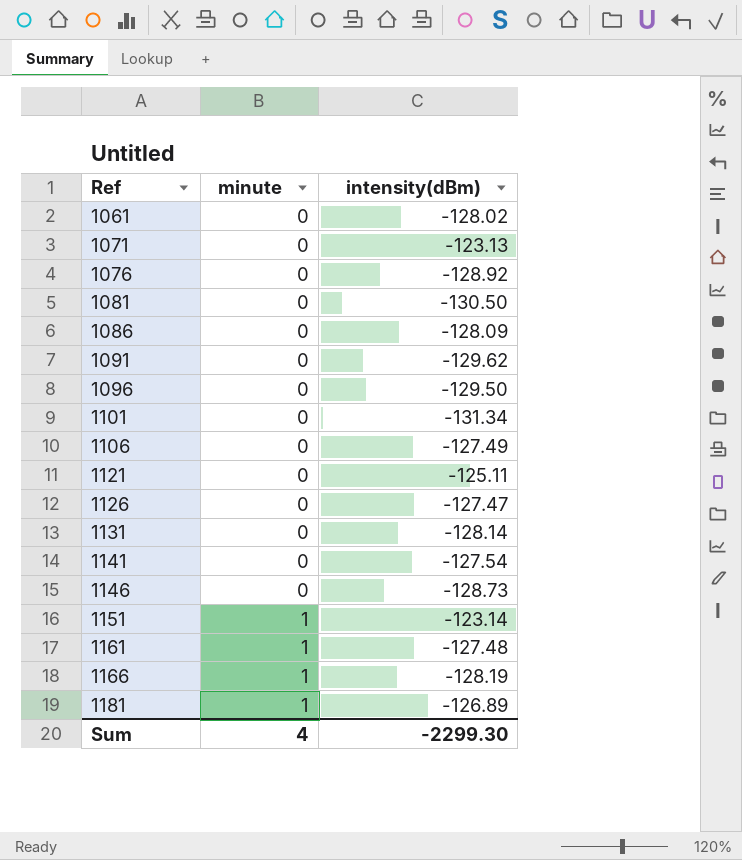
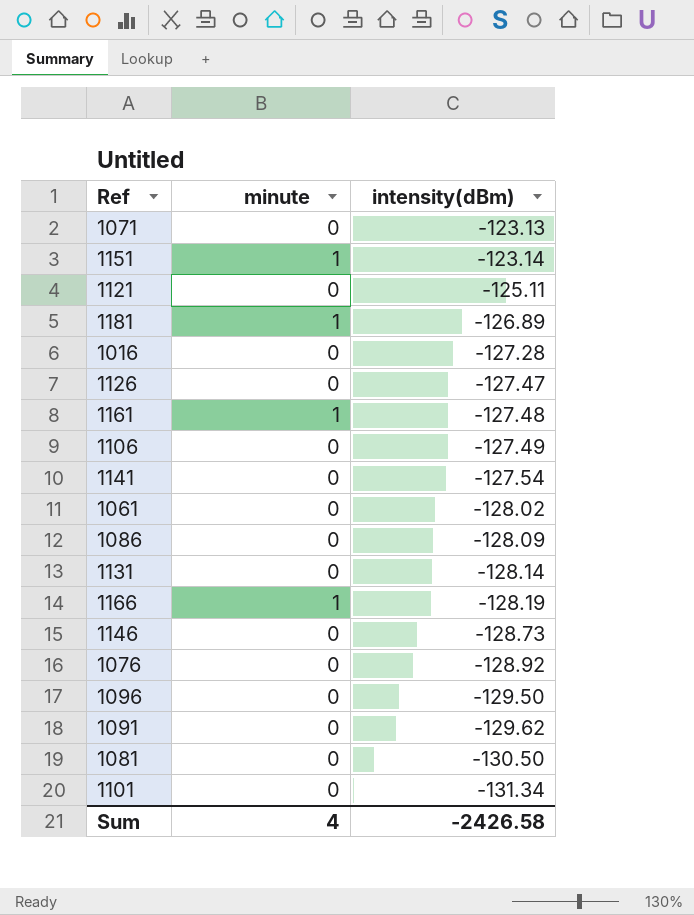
row order: Ref ascending -> intensity(dBm) descending
row 1016: none -> 0 | -127.28
Sum | intensity(dBm): -2299.30 -> -2426.58

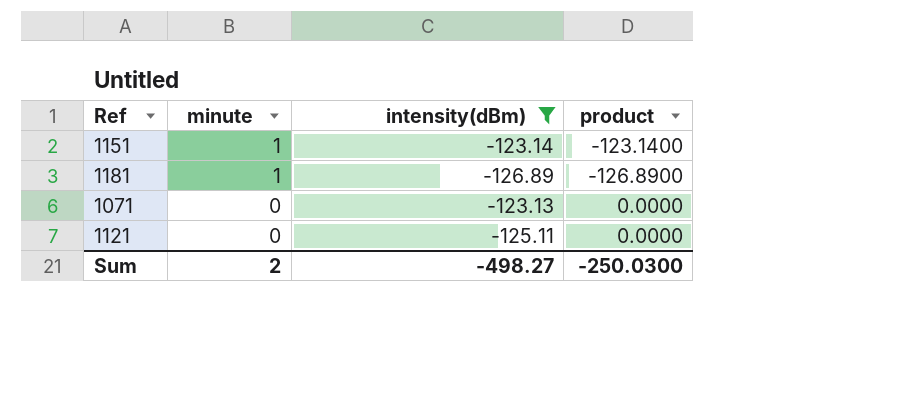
filter: none -> intensity(dBm) >= -126.89
row order: intensity(dBm) descending -> minute descending
column product | formula: none -> [minute] * [intensity(dBm)]
Sum | minute: 4 -> 2
Sum | intensity(dBm): -2426.58 -> -498.27

